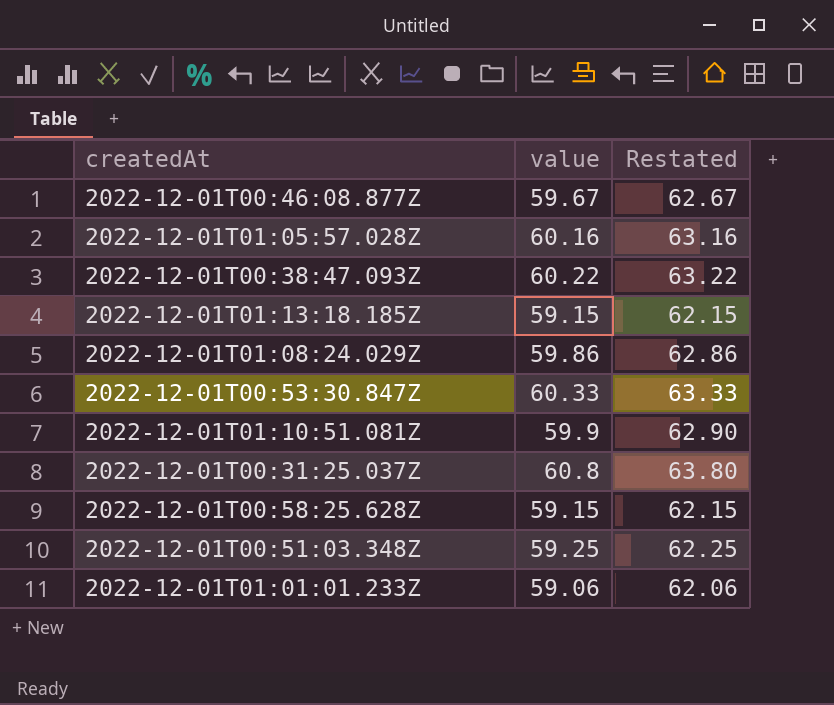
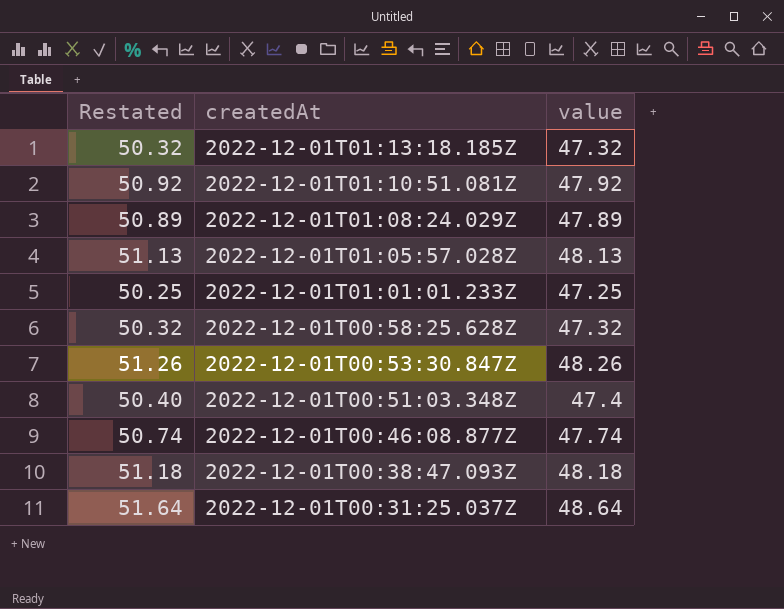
row order: none -> createdAt descending
column Restated | position: 3 -> 1
2022-12-01T01:13:18.185Z | Restated: 62.15 -> 50.32
2022-12-01T01:13:18.185Z | value: 59.15 -> 47.32
2022-12-01T01:10:51.081Z | Restated: 62.90 -> 50.92
2022-12-01T01:10:51.081Z | value: 59.9 -> 47.92
2022-12-01T01:08:24.029Z | Restated: 62.86 -> 50.89
2022-12-01T01:08:24.029Z | value: 59.86 -> 47.89
2022-12-01T01:05:57.028Z | Restated: 63.16 -> 51.13
2022-12-01T01:05:57.028Z | value: 60.16 -> 48.13
2022-12-01T01:01:01.233Z | Restated: 62.06 -> 50.25
2022-12-01T01:01:01.233Z | value: 59.06 -> 47.25
2022-12-01T00:58:25.628Z | Restated: 62.15 -> 50.32
2022-12-01T00:58:25.628Z | value: 59.15 -> 47.32
2022-12-01T00:53:30.847Z | Restated: 63.33 -> 51.26
2022-12-01T00:53:30.847Z | value: 60.33 -> 48.26
2022-12-01T00:51:03.348Z | Restated: 62.25 -> 50.40
2022-12-01T00:51:03.348Z | value: 59.25 -> 47.4
2022-12-01T00:46:08.877Z | Restated: 62.67 -> 50.74
2022-12-01T00:46:08.877Z | value: 59.67 -> 47.74
2022-12-01T00:38:47.093Z | Restated: 63.22 -> 51.18
2022-12-01T00:38:47.093Z | value: 60.22 -> 48.18
2022-12-01T00:31:25.037Z | Restated: 63.80 -> 51.64
2022-12-01T00:31:25.037Z | value: 60.8 -> 48.64

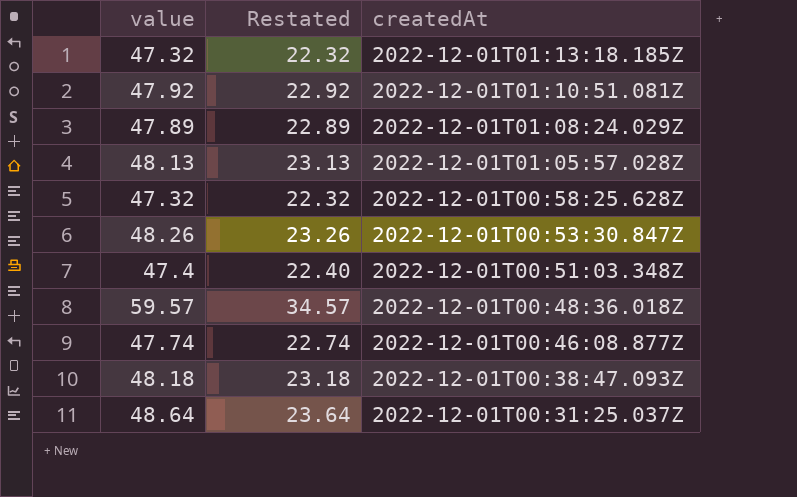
column value | position: 3 -> 1
column Restated | formula: [value] + 3 -> [value] - 25
row 2022-12-01T01:01:01.233Z: 50.25 | 47.25 -> none
row 2022-12-01T00:48:36.018Z: none -> 59.57 | 34.57

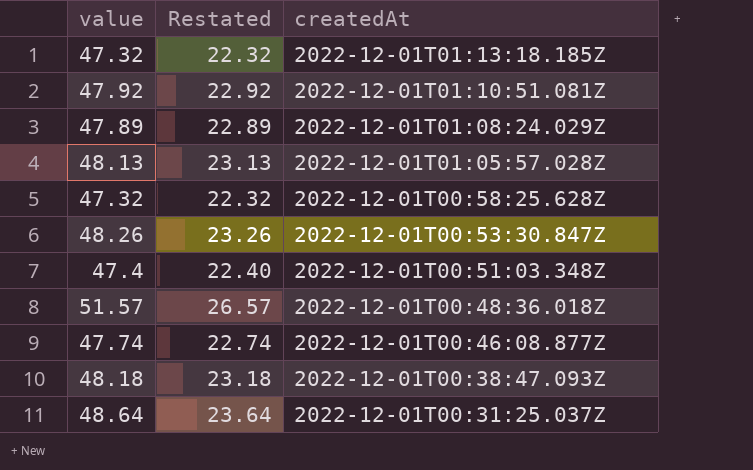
2022-12-01T00:48:36.018Z | value: 59.57 -> 51.57
2022-12-01T00:48:36.018Z | Restated: 34.57 -> 26.57

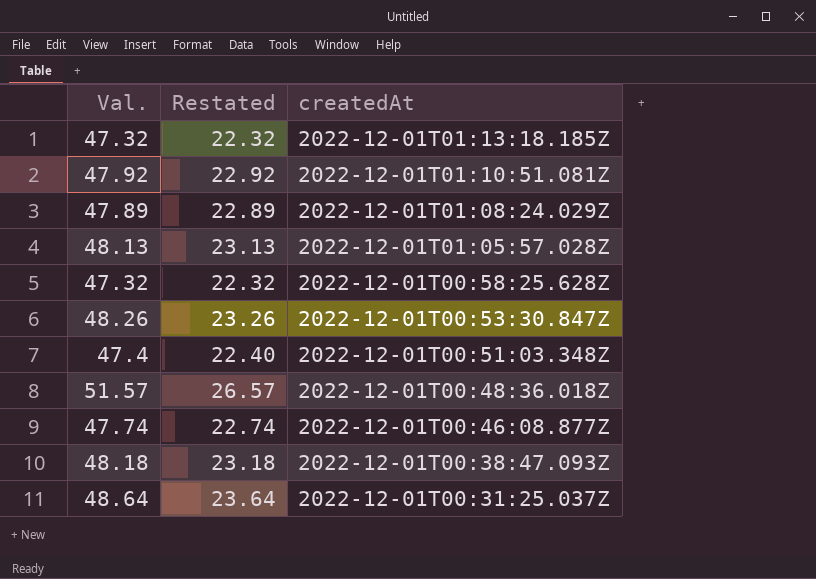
column name: value -> Val.

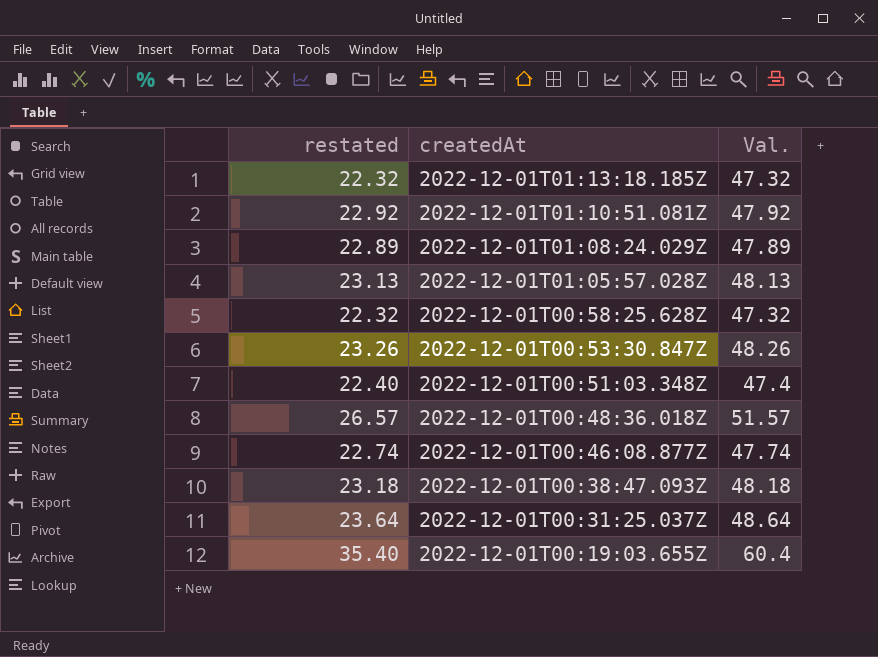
column name: Restated -> restated
column Val. | position: 1 -> 3
row 2022-12-01T00:19:03.655Z: none -> 35.40 | 60.4

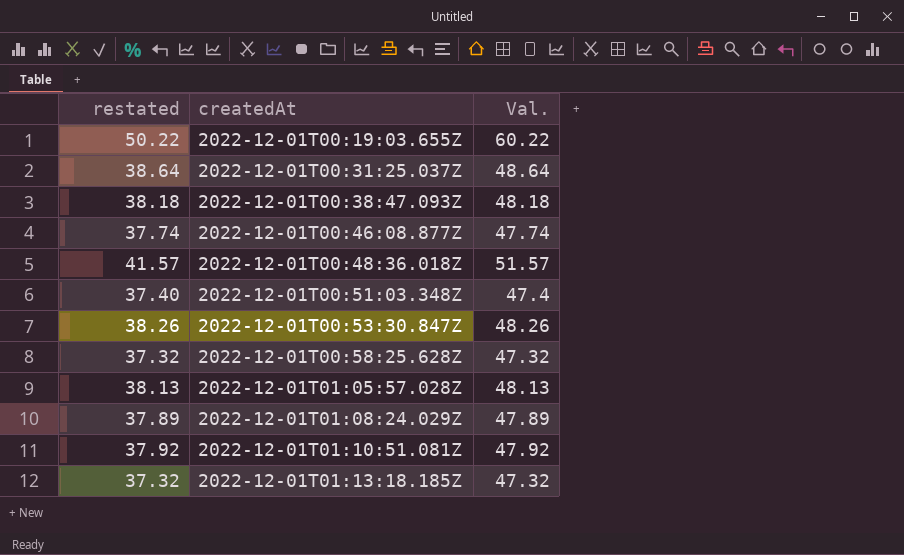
row order: createdAt descending -> createdAt ascending
column restated | formula: [Val.] - 25 -> [Val.] - 10
2022-12-01T00:19:03.655Z | Val.: 60.4 -> 60.22

